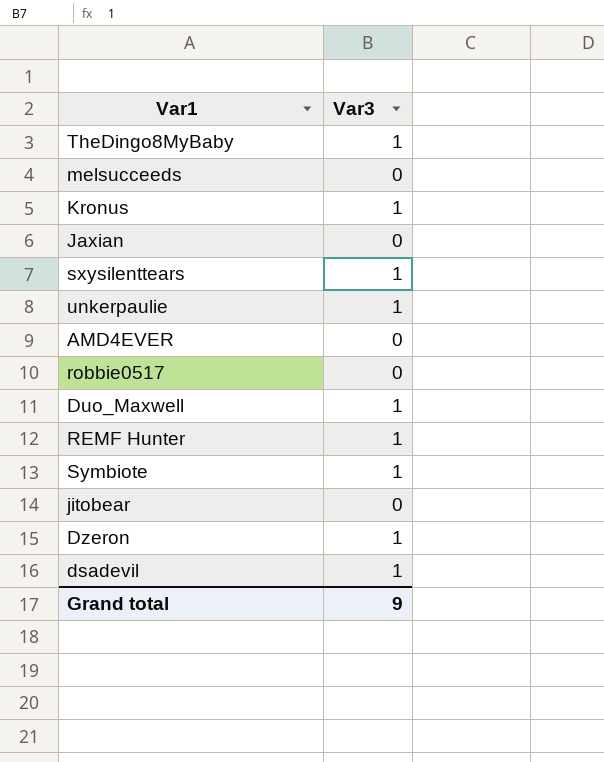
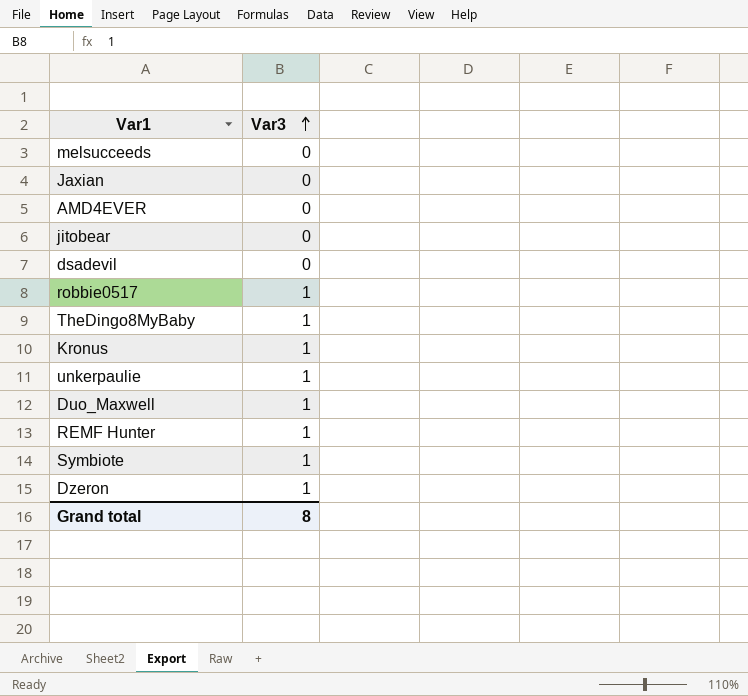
row order: none -> Var3 ascending
row sxysilenttears: 1 -> none
dsadevil | Var3: 1 -> 0
robbie0517 | Var3: 0 -> 1
Grand total | Var3: 9 -> 8

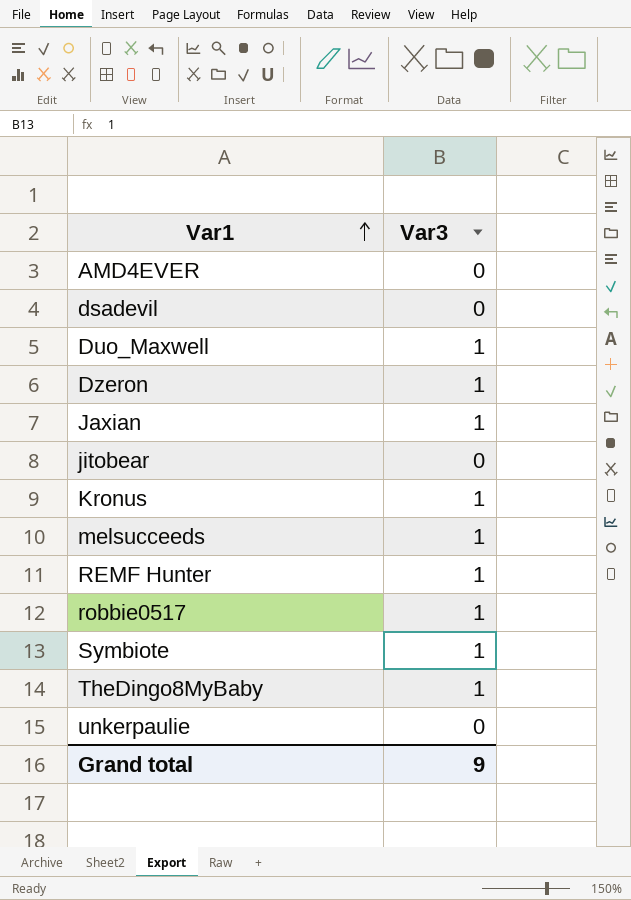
row order: Var3 ascending -> Var1 ascending
Jaxian | Var3: 0 -> 1
melsucceeds | Var3: 0 -> 1
unkerpaulie | Var3: 1 -> 0
Grand total | Var3: 8 -> 9

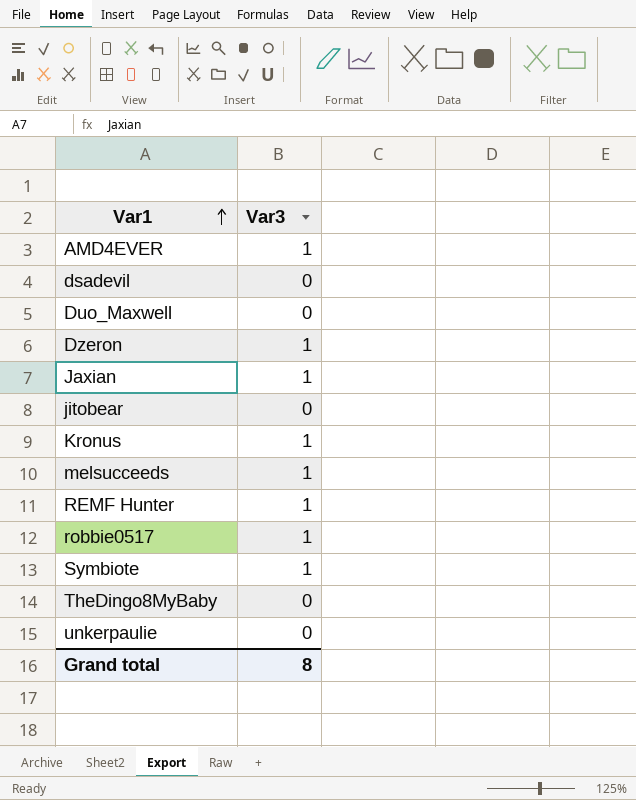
AMD4EVER | Var3: 0 -> 1
Duo_Maxwell | Var3: 1 -> 0
TheDingo8MyBaby | Var3: 1 -> 0
Grand total | Var3: 9 -> 8

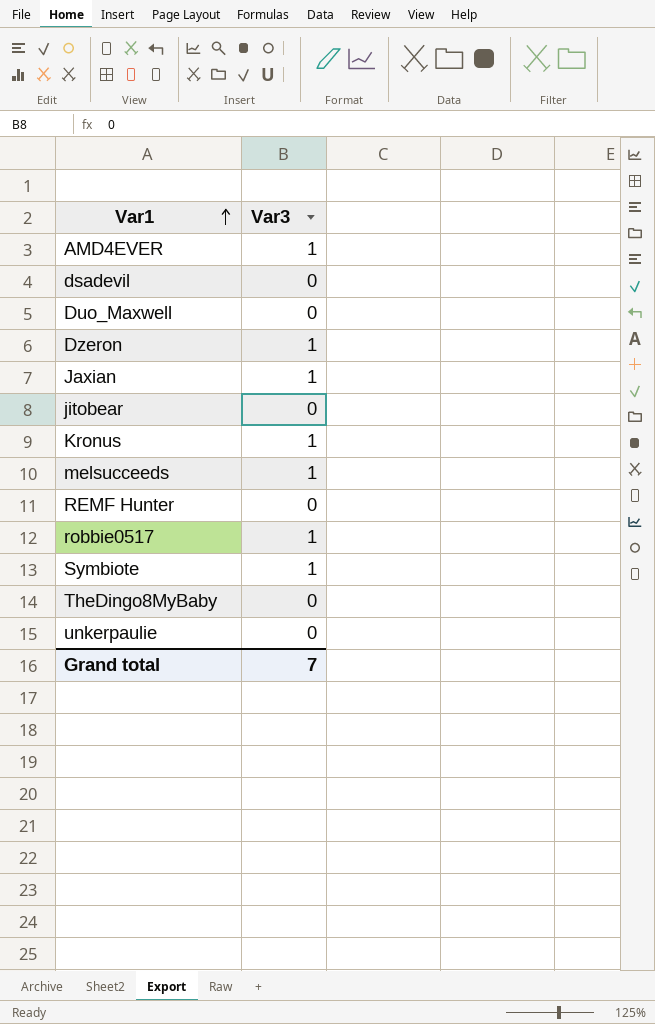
REMF Hunter | Var3: 1 -> 0
Grand total | Var3: 8 -> 7

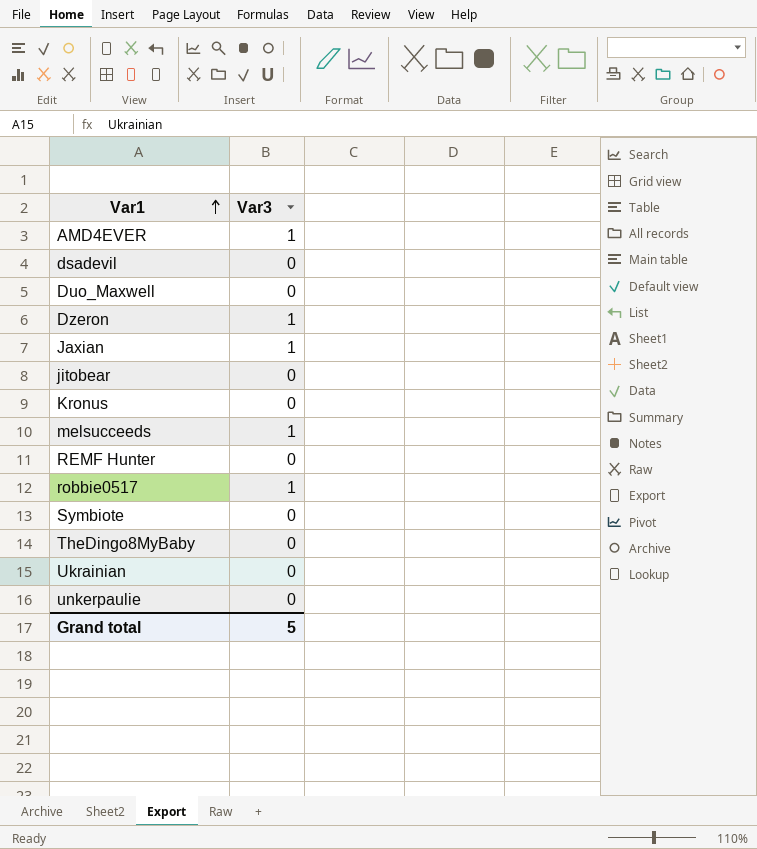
Kronus | Var3: 1 -> 0
Symbiote | Var3: 1 -> 0
row Ukrainian: none -> 0
Grand total | Var3: 7 -> 5

